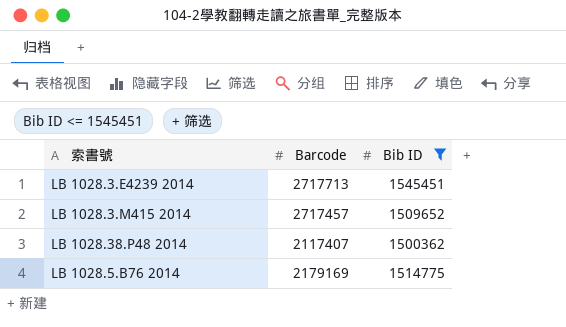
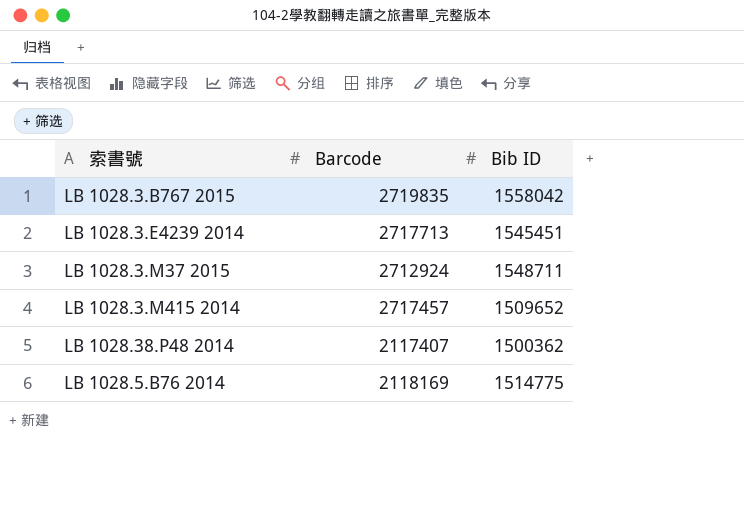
filter: Bib ID <= 1545451 -> none
LB 1028.5.B76 2014 | Barcode: 2179169 -> 2118169

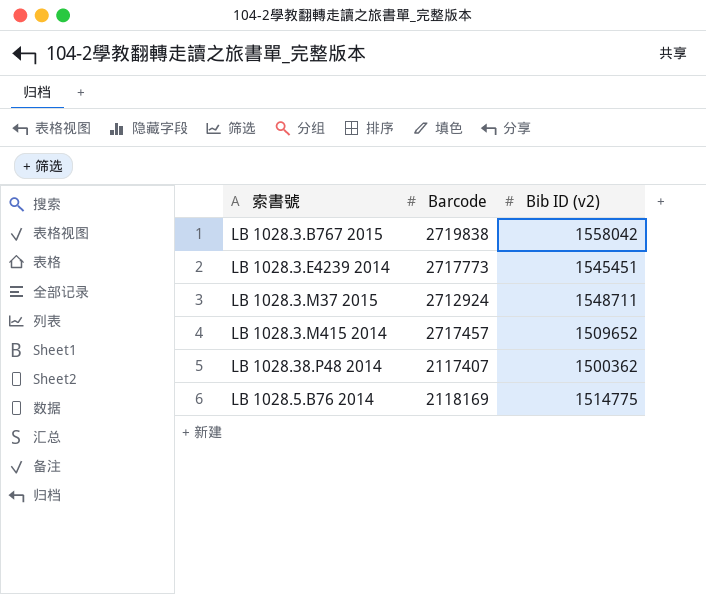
column name: Bib ID -> Bib ID (v2)
LB 1028.3.B767 2015 | Barcode: 2719835 -> 2719838
LB 1028.3.E4239 2014 | Barcode: 2717713 -> 2717773

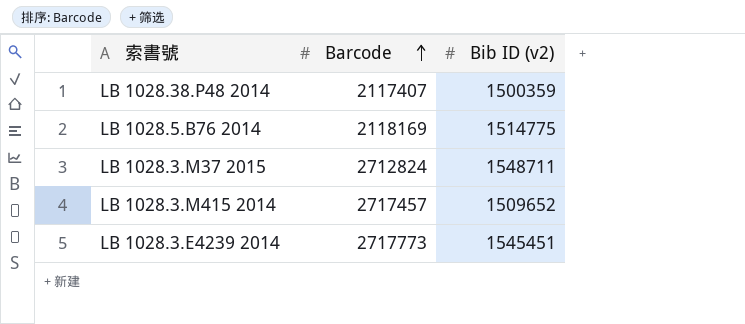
row order: none -> Barcode ascending
row LB 1028.3.B767 2015: 2719838 | 1558042 -> none
LB 1028.38.P48 2014 | Bib ID (v2): 1500362 -> 1500359
LB 1028.3.M37 2015 | Barcode: 2712924 -> 2712824

